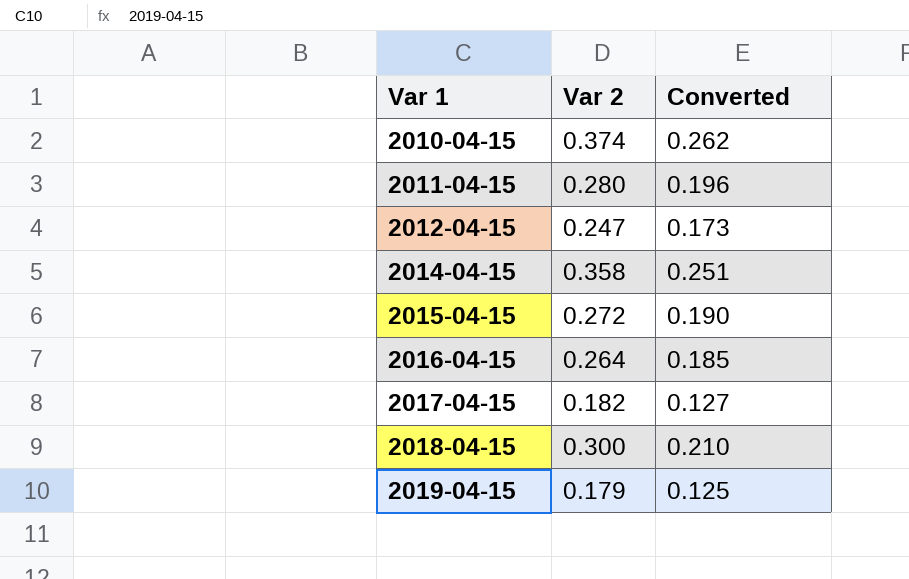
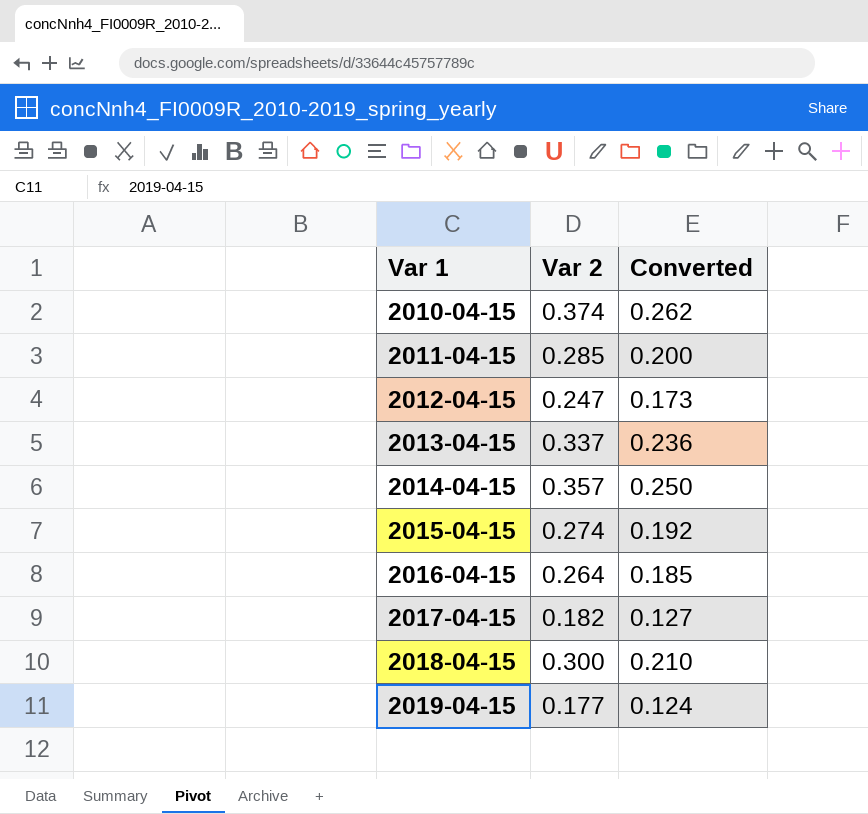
2011-04-15 | Var 2: 0.280 -> 0.285
2011-04-15 | Converted: 0.196 -> 0.200
row 2013-04-15: none -> 0.337 | 0.236
2014-04-15 | Var 2: 0.358 -> 0.357
2014-04-15 | Converted: 0.251 -> 0.250
2015-04-15 | Var 2: 0.272 -> 0.274
2015-04-15 | Converted: 0.190 -> 0.192
2019-04-15 | Var 2: 0.179 -> 0.177
2019-04-15 | Converted: 0.125 -> 0.124

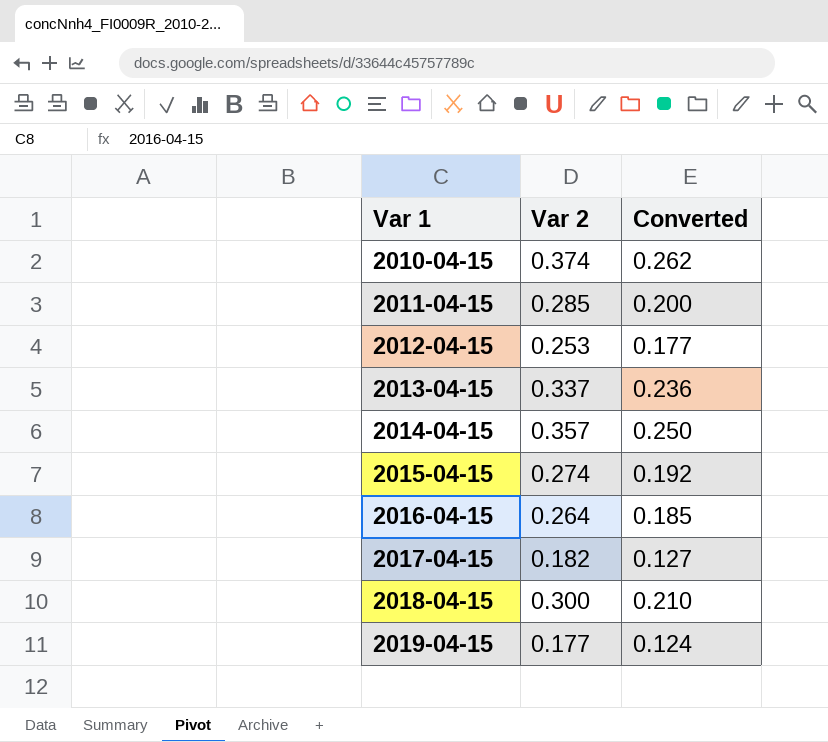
2012-04-15 | Var 2: 0.247 -> 0.253
2012-04-15 | Converted: 0.173 -> 0.177

